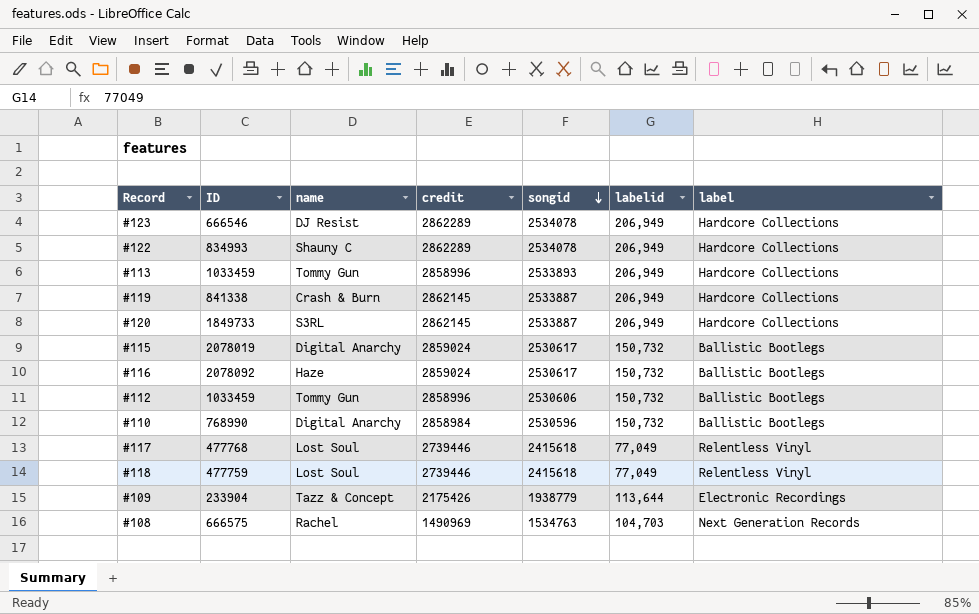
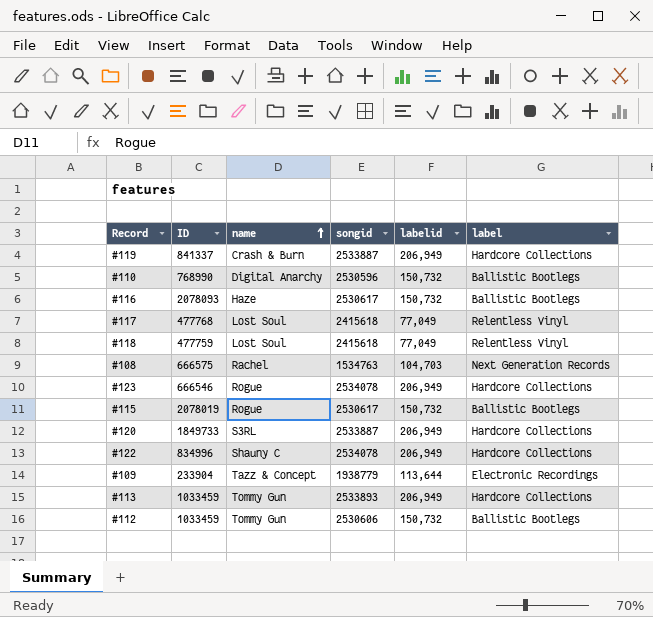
row order: songid descending -> name ascending
column credit | position: 4 -> none
#119 | ID: 841338 -> 841337
#116 | ID: 2078092 -> 2078093
#123 | name: DJ Resist -> Rogue
#115 | name: Digital Anarchy -> Rogue
#122 | ID: 834993 -> 834996

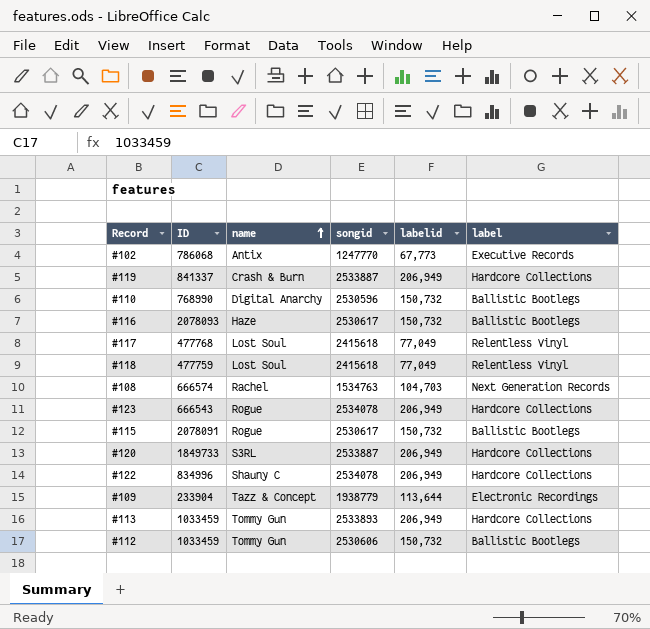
row #102: none -> 786068 | Antix | 1247770 | 67,773 | Executive Records
#108 | ID: 666575 -> 666574
#123 | ID: 666546 -> 666543
#115 | ID: 2078019 -> 2078091

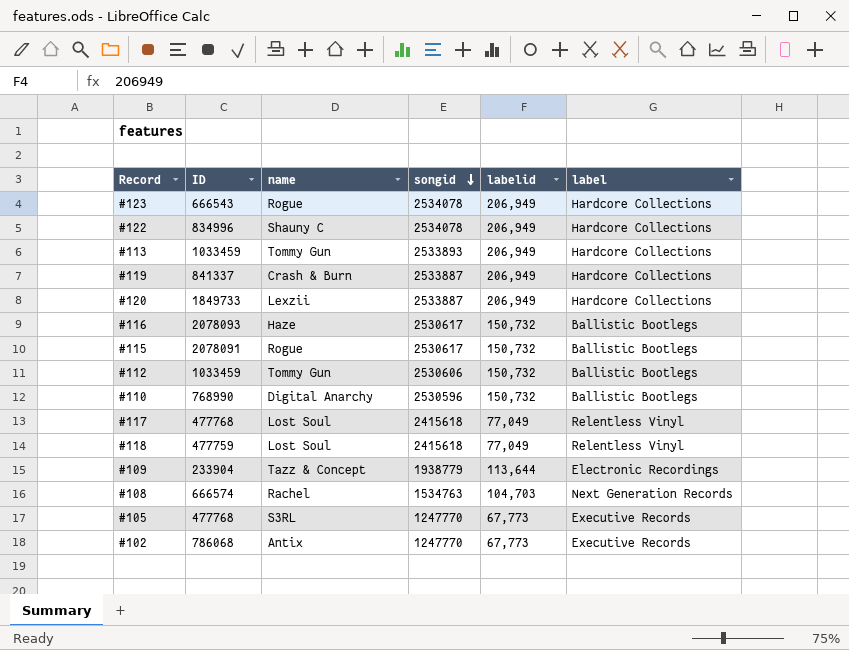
row order: name ascending -> songid descending
#120 | name: S3RL -> Lexzii
row #105: none -> 477768 | S3RL | 1247770 | 67,773 | Executive Records

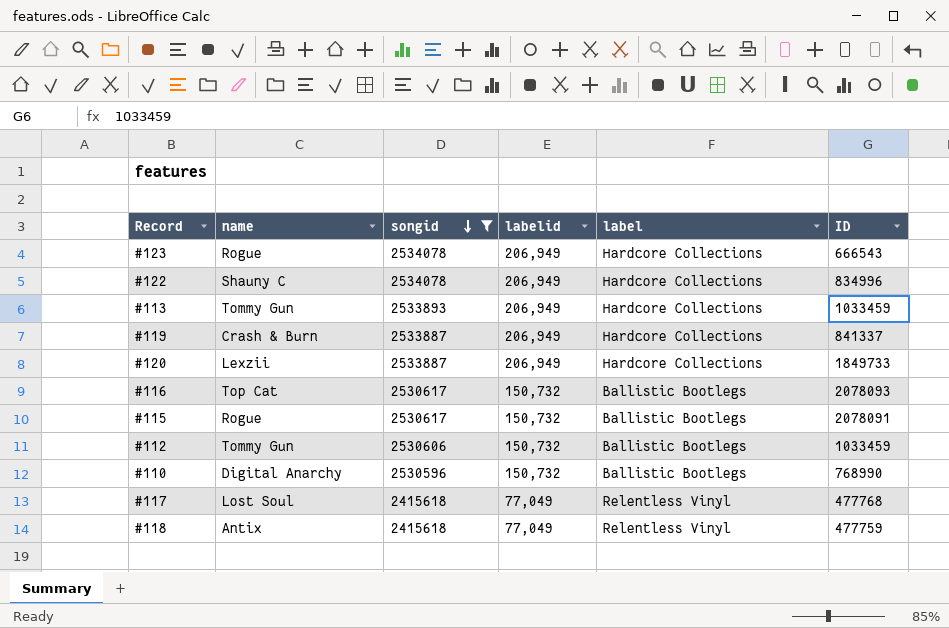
filter: none -> songid >= 2415618
column ID | position: 2 -> 6
#116 | name: Haze -> Top Cat
#118 | name: Lost Soul -> Antix

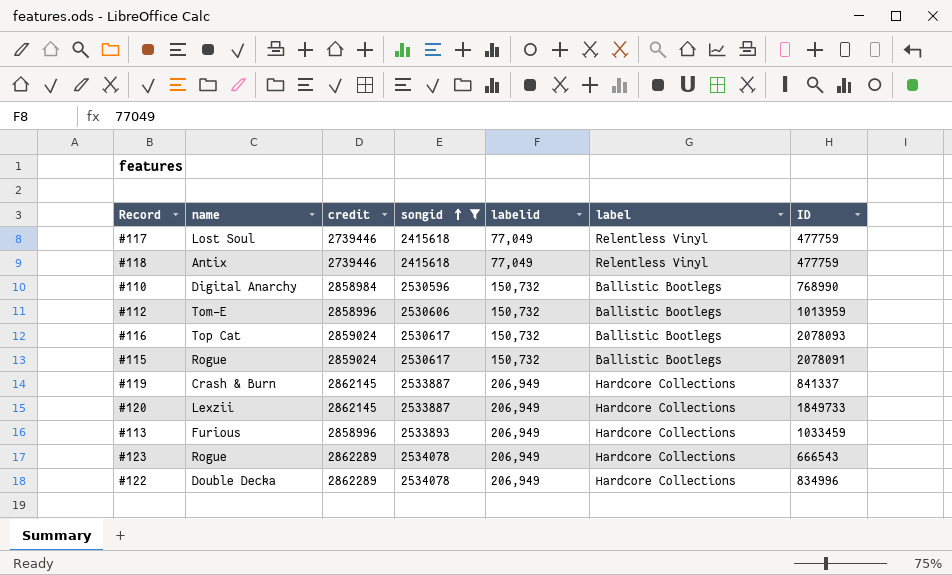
row order: songid descending -> songid ascending
column credit | position: none -> 3
#117 | ID: 477768 -> 477759
#112 | name: Tommy Gun -> Tom-E
#112 | ID: 1033459 -> 1013959
#113 | name: Tommy Gun -> Furious
#122 | name: Shauny C -> Double Decka

